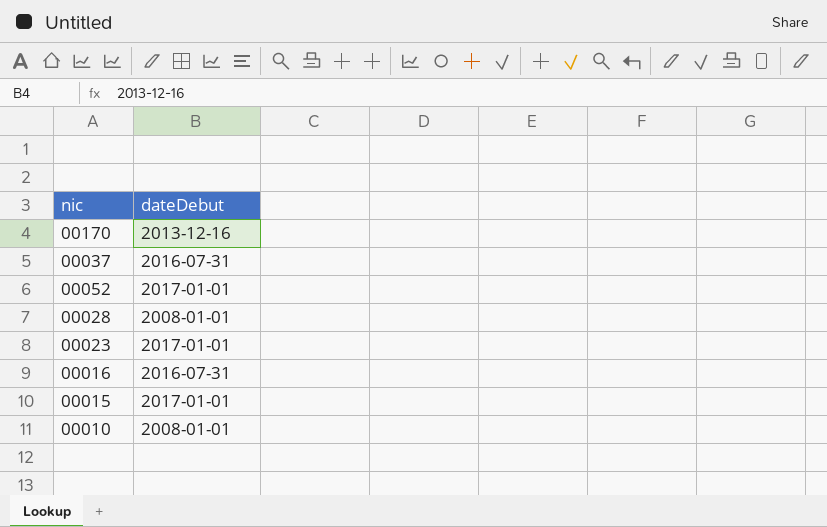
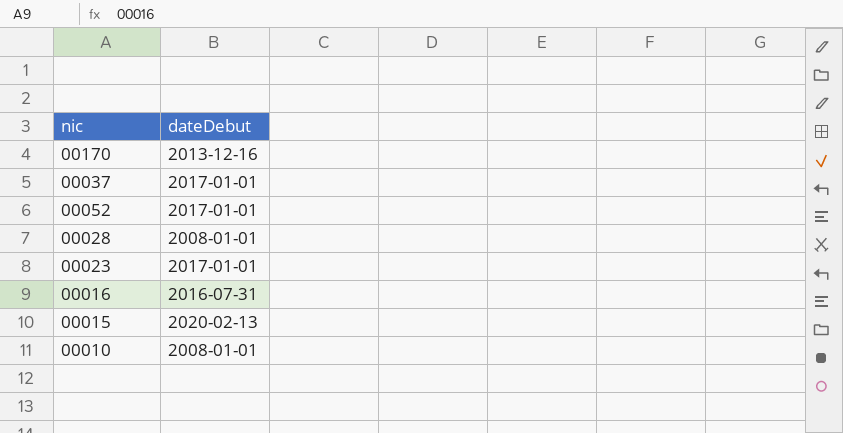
00037 | dateDebut: 2016-07-31 -> 2017-01-01
00015 | dateDebut: 2017-01-01 -> 2020-02-13

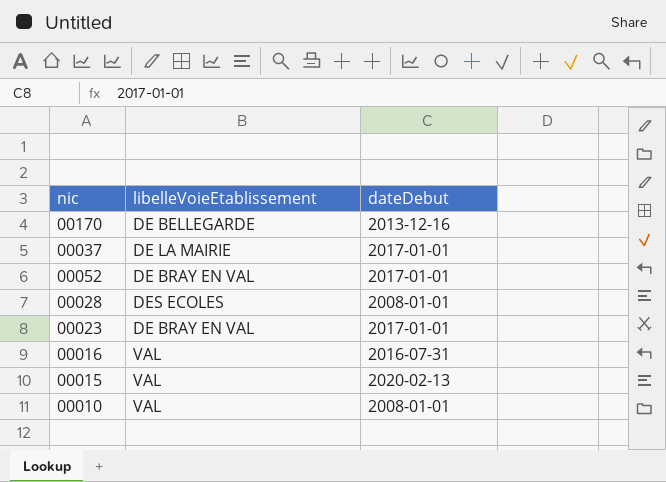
column libelleVoieEtablissement | position: none -> 2

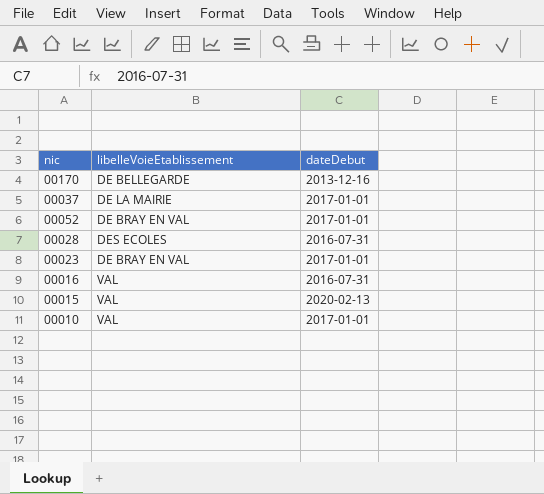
00028 | dateDebut: 2008-01-01 -> 2016-07-31
00010 | dateDebut: 2008-01-01 -> 2017-01-01

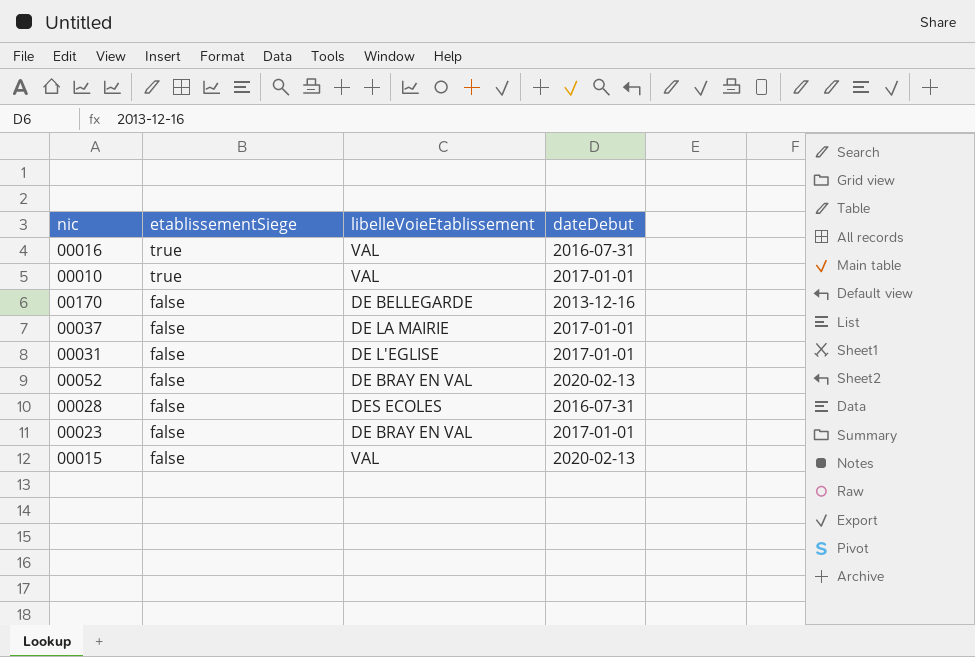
row order: none -> etablissementSiege descending
column etablissementSiege | position: none -> 2
row 00031: none -> false | DE L'EGLISE | 2017-01-01
00052 | dateDebut: 2017-01-01 -> 2020-02-13

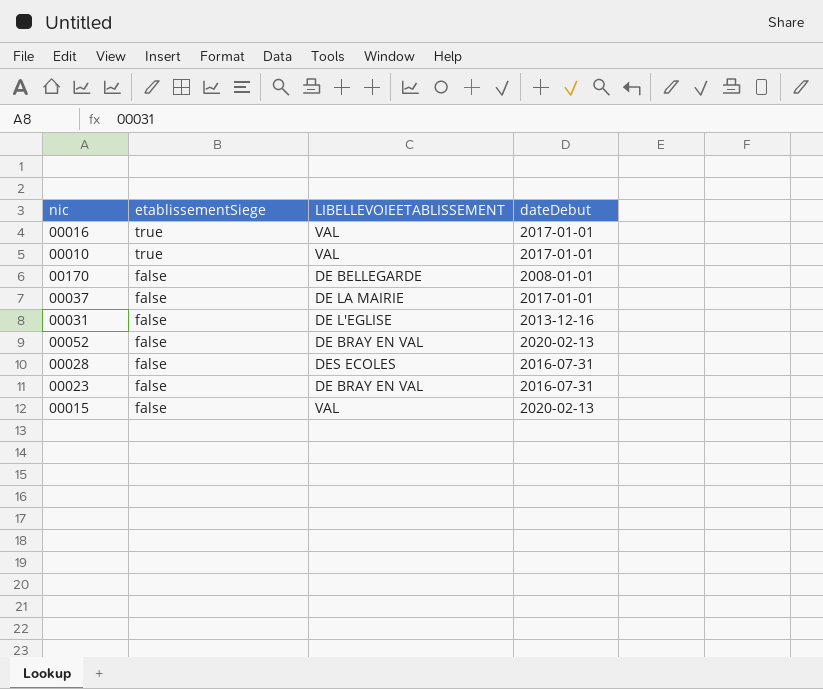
column name: libelleVoieEtablissement -> LIBELLEVOIEETABLISSEMENT
00016 | dateDebut: 2016-07-31 -> 2017-01-01
00170 | dateDebut: 2013-12-16 -> 2008-01-01
00031 | dateDebut: 2017-01-01 -> 2013-12-16
00023 | dateDebut: 2017-01-01 -> 2016-07-31

